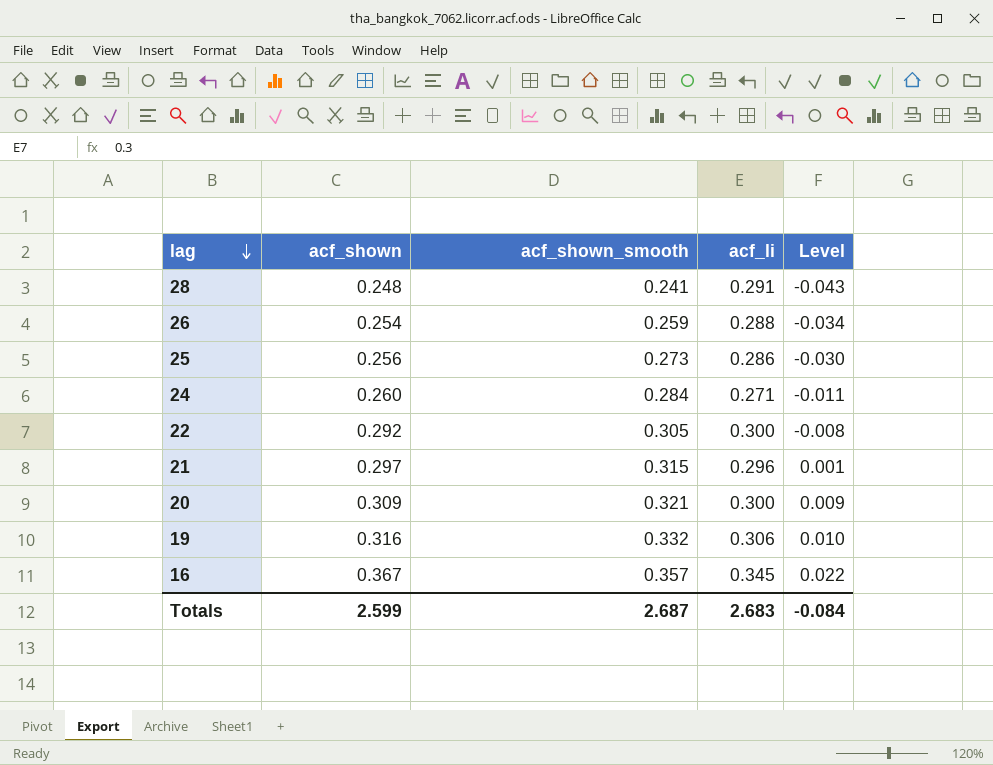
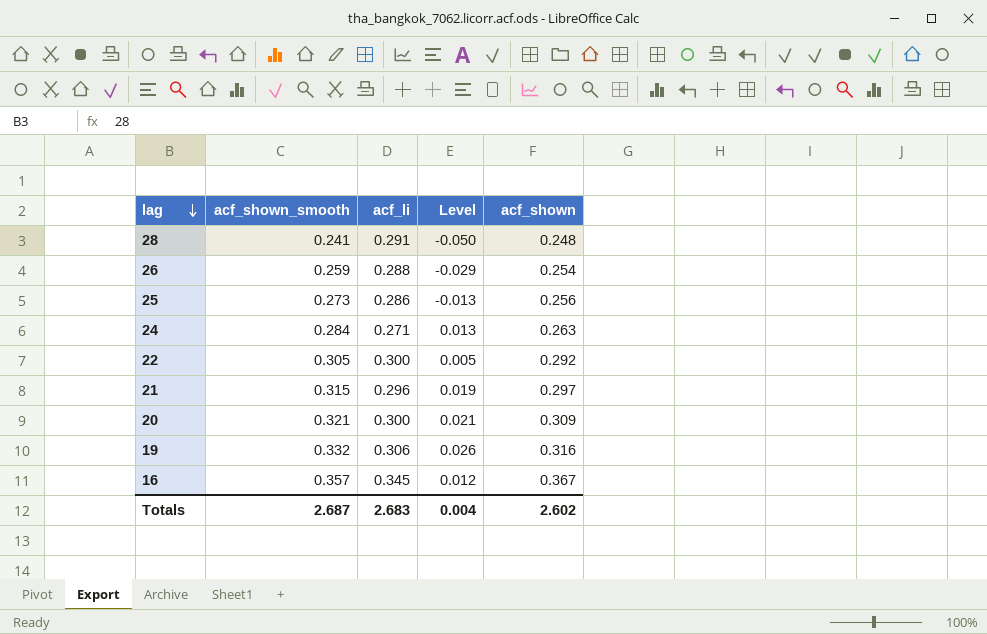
column Level | formula: [acf_shown] - [acf_li] -> [acf_shown_smooth] - [acf_li]
column acf_shown | position: 2 -> 5
24 | acf_shown: 0.260 -> 0.263
Totals | Level: -0.084 -> 0.004
Totals | acf_shown: 2.599 -> 2.602

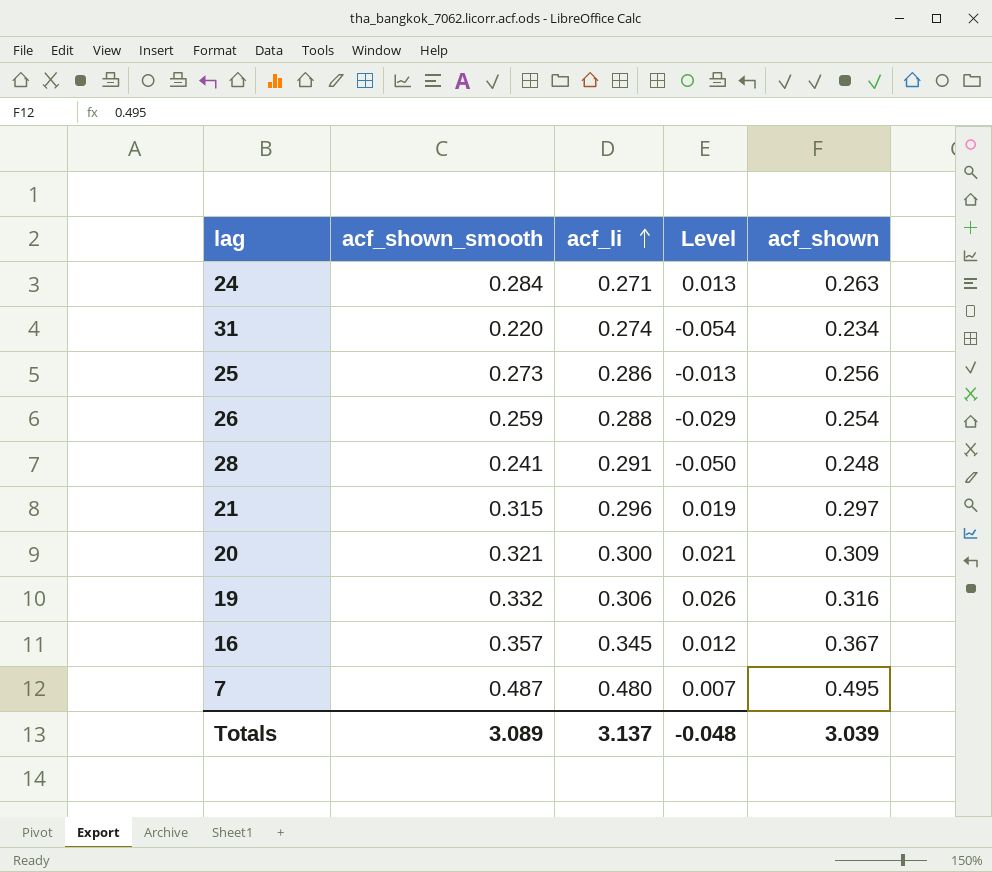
row order: lag descending -> acf_li ascending
row 22: 0.305 | 0.300 | 0.005 | 0.292 -> none
row 31: none -> 0.220 | 0.274 | -0.054 | 0.234
row 7: none -> 0.487 | 0.480 | 0.007 | 0.495
Totals | acf_shown_smooth: 2.687 -> 3.089
Totals | acf_li: 2.683 -> 3.137
Totals | Level: 0.004 -> -0.048
Totals | acf_shown: 2.602 -> 3.039

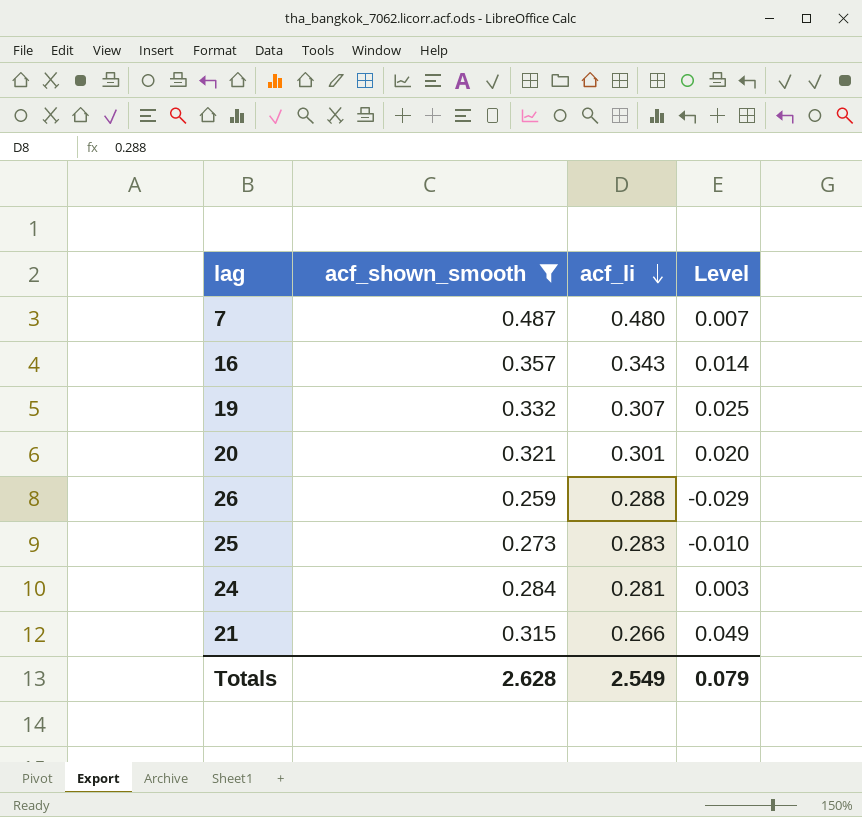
filter: none -> acf_shown_smooth >= 0.259
row order: acf_li ascending -> acf_li descending
column acf_shown | position: 5 -> none
16 | acf_li: 0.345 -> 0.343
16 | Level: 0.012 -> 0.014
19 | acf_li: 0.306 -> 0.307
19 | Level: 0.026 -> 0.025
20 | acf_li: 0.300 -> 0.301
20 | Level: 0.021 -> 0.020
25 | acf_li: 0.286 -> 0.283
25 | Level: -0.013 -> -0.010
24 | acf_li: 0.271 -> 0.281
24 | Level: 0.013 -> 0.003
21 | acf_li: 0.296 -> 0.266
21 | Level: 0.019 -> 0.049
Totals | acf_shown_smooth: 3.089 -> 2.628
Totals | acf_li: 3.137 -> 2.549
Totals | Level: -0.048 -> 0.079

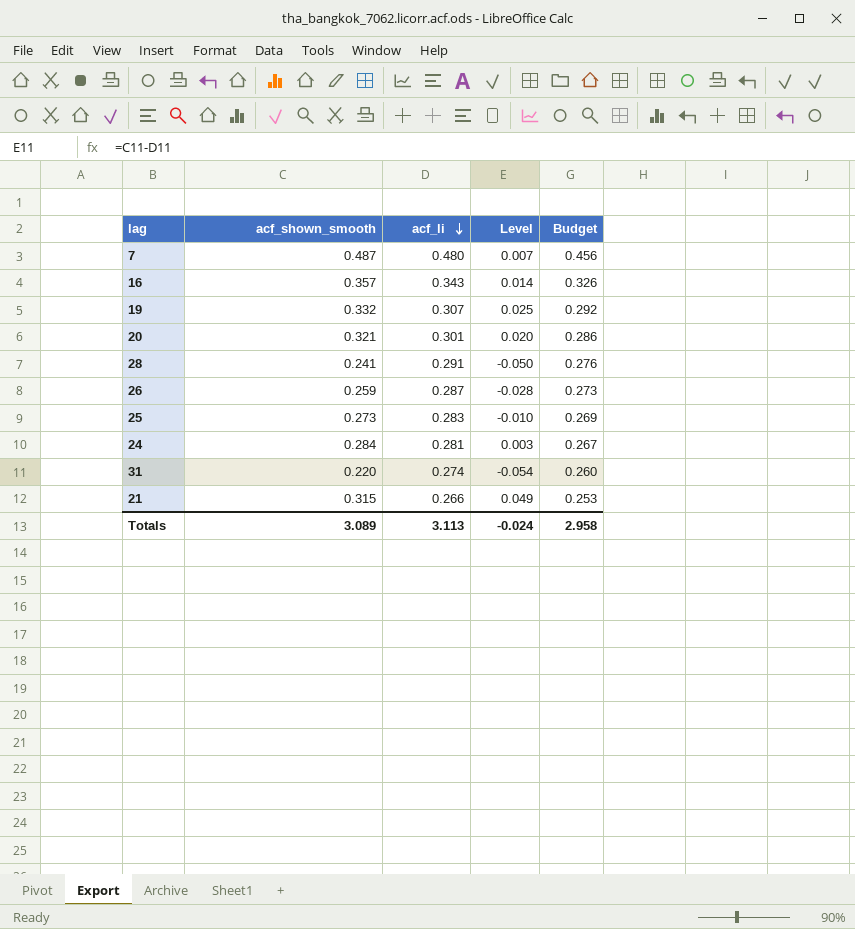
filter: acf_shown_smooth >= 0.259 -> none
column Budget | formula: none -> [acf_li] * 0.95
26 | acf_li: 0.288 -> 0.287
26 | Level: -0.029 -> -0.028
Totals | acf_shown_smooth: 2.628 -> 3.089
Totals | acf_li: 2.549 -> 3.113
Totals | Level: 0.079 -> -0.024

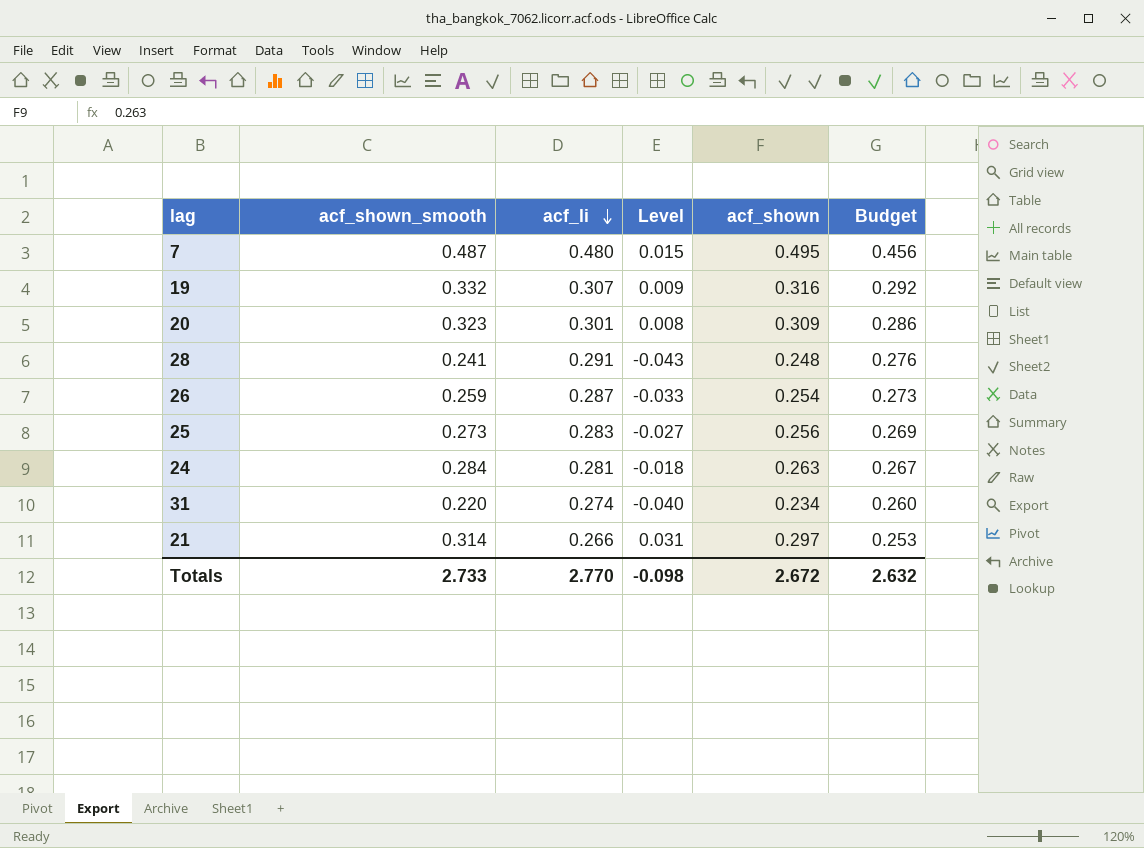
column Level | formula: [acf_shown_smooth] - [acf_li] -> [acf_shown] - [acf_li]
column acf_shown | position: none -> 5
row 16: 0.357 | 0.343 | 0.014 | 0.326 -> none
20 | acf_shown_smooth: 0.321 -> 0.323
21 | acf_shown_smooth: 0.315 -> 0.314
Totals | acf_shown_smooth: 3.089 -> 2.733
Totals | acf_li: 3.113 -> 2.770
Totals | Level: -0.024 -> -0.098
Totals | Budget: 2.958 -> 2.632

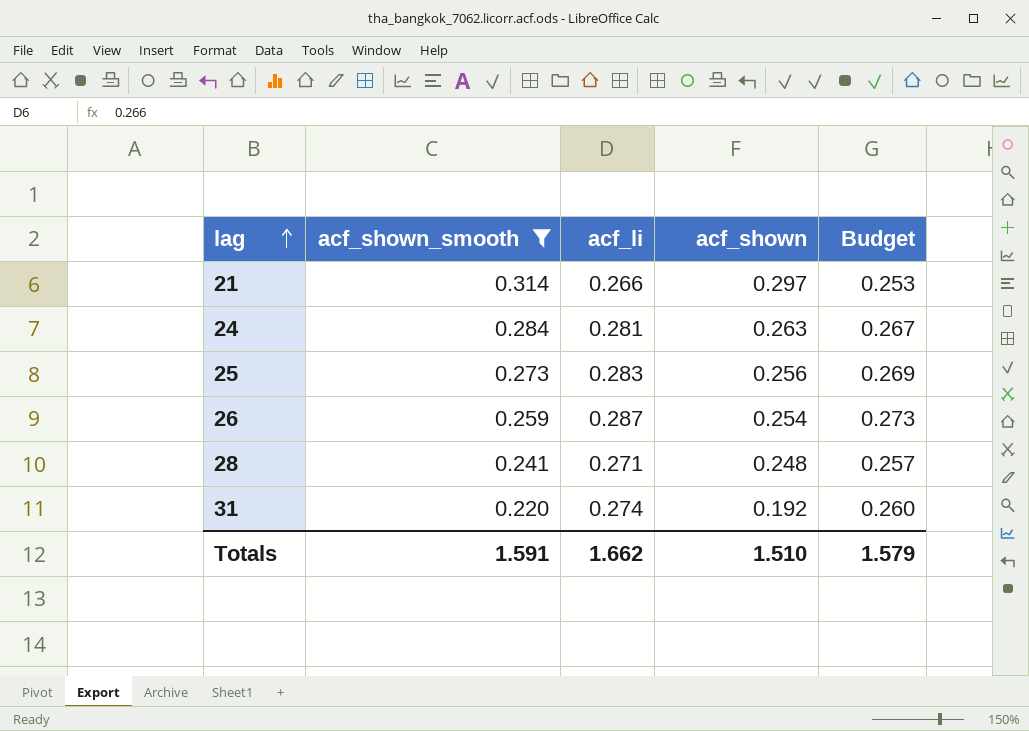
filter: none -> acf_shown_smooth <= 0.314
row order: acf_li descending -> lag ascending
column Level | formula: [acf_shown] - [acf_li] -> none
28 | acf_li: 0.291 -> 0.271
28 | Budget: 0.276 -> 0.257
31 | acf_shown: 0.234 -> 0.192
Totals | acf_shown_smooth: 2.733 -> 1.591
Totals | acf_li: 2.770 -> 1.662
Totals | acf_shown: 2.672 -> 1.510
Totals | Budget: 2.632 -> 1.579

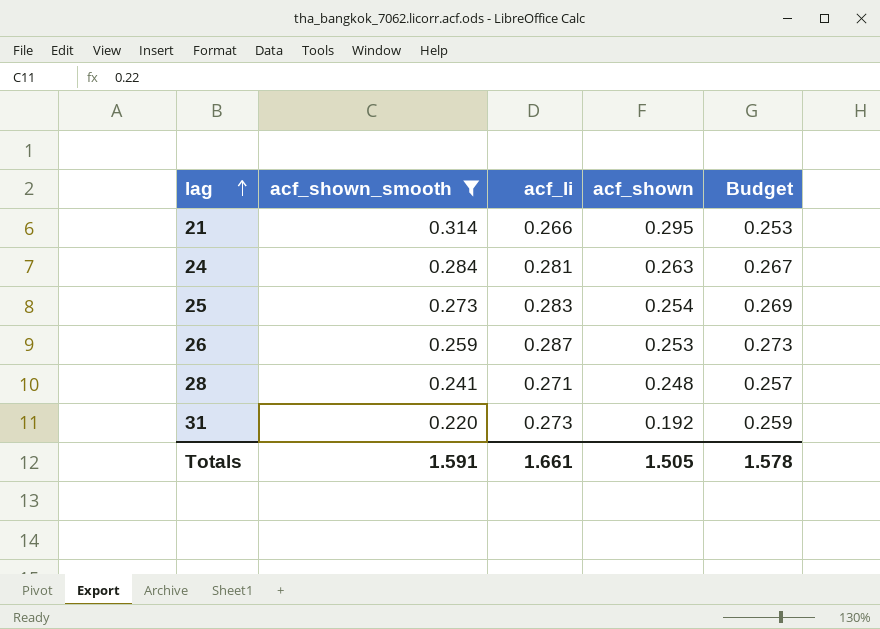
21 | acf_shown: 0.297 -> 0.295
25 | acf_shown: 0.256 -> 0.254
26 | acf_shown: 0.254 -> 0.253
31 | acf_li: 0.274 -> 0.273
31 | Budget: 0.260 -> 0.259
Totals | acf_li: 1.662 -> 1.661
Totals | acf_shown: 1.510 -> 1.505
Totals | Budget: 1.579 -> 1.578

